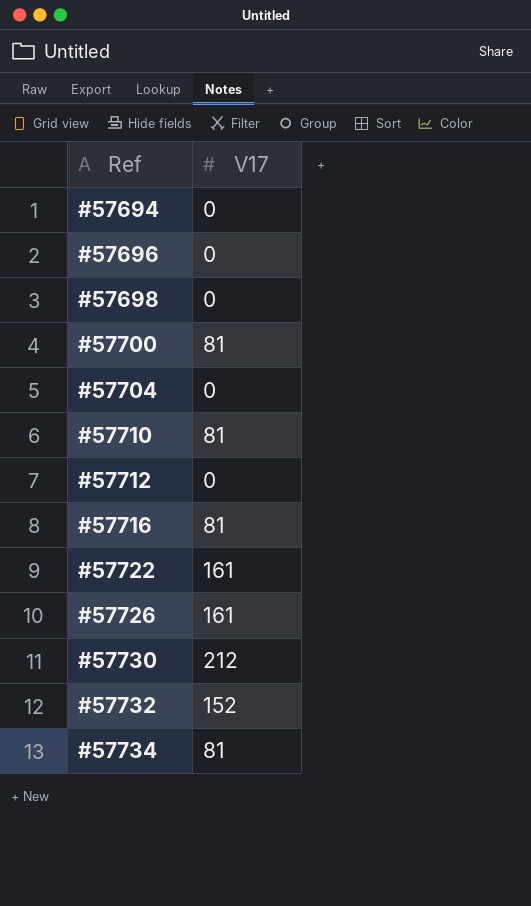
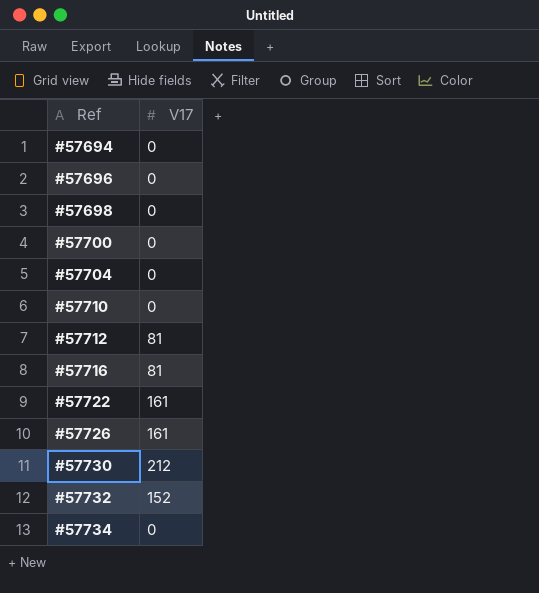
#57700 | V17: 81 -> 0
#57710 | V17: 81 -> 0
#57712 | V17: 0 -> 81
#57734 | V17: 81 -> 0

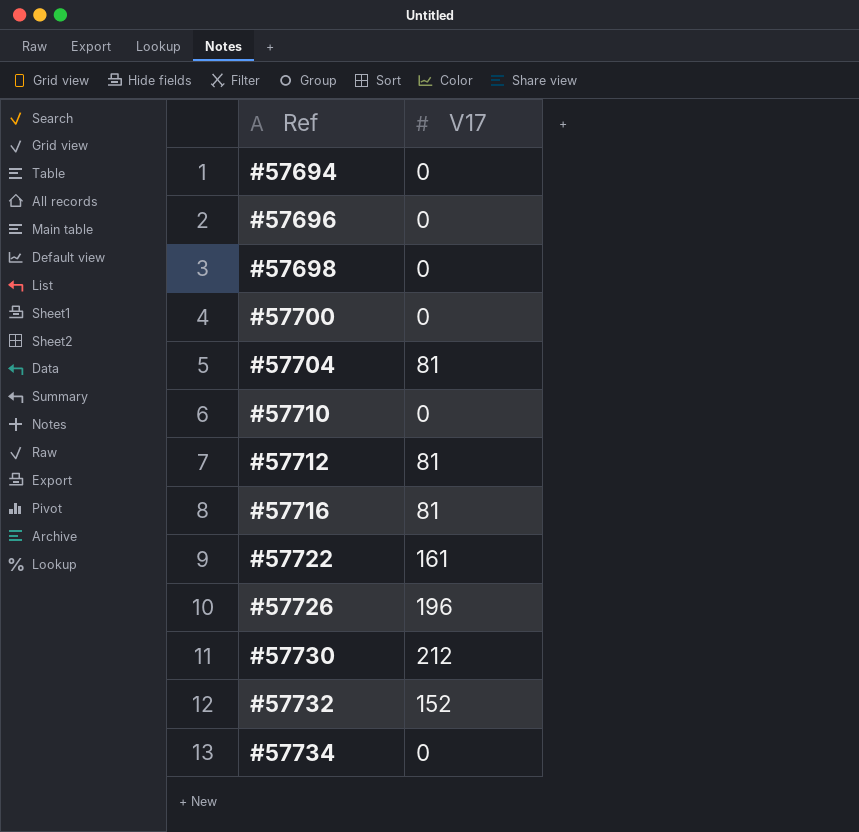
#57704 | V17: 0 -> 81
#57726 | V17: 161 -> 196

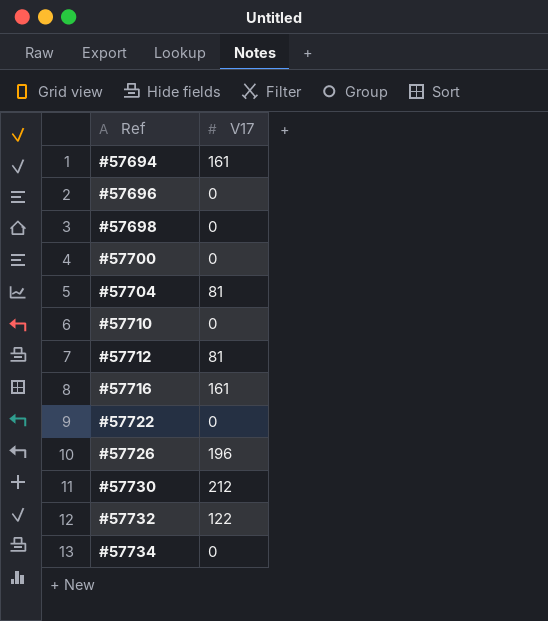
#57694 | V17: 0 -> 161
#57716 | V17: 81 -> 161
#57722 | V17: 161 -> 0
#57732 | V17: 152 -> 122

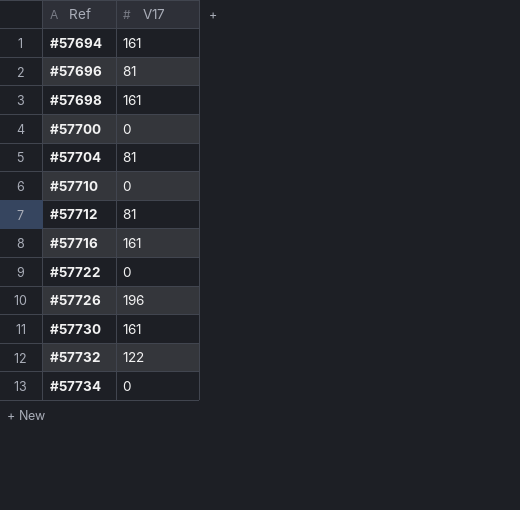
#57696 | V17: 0 -> 81
#57698 | V17: 0 -> 161
#57730 | V17: 212 -> 161

